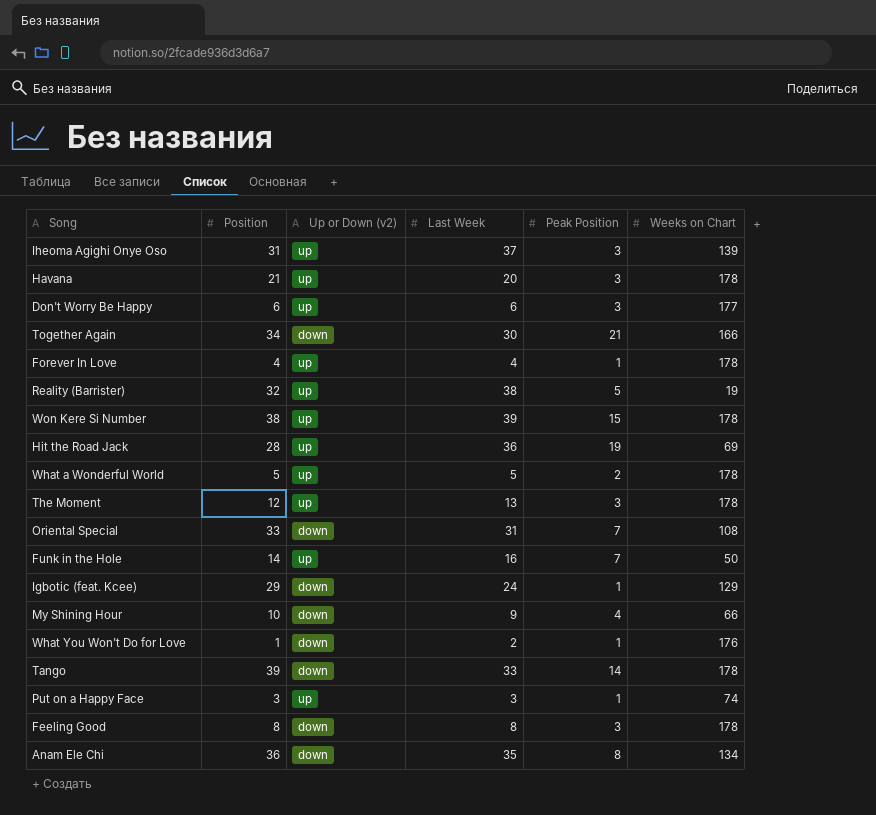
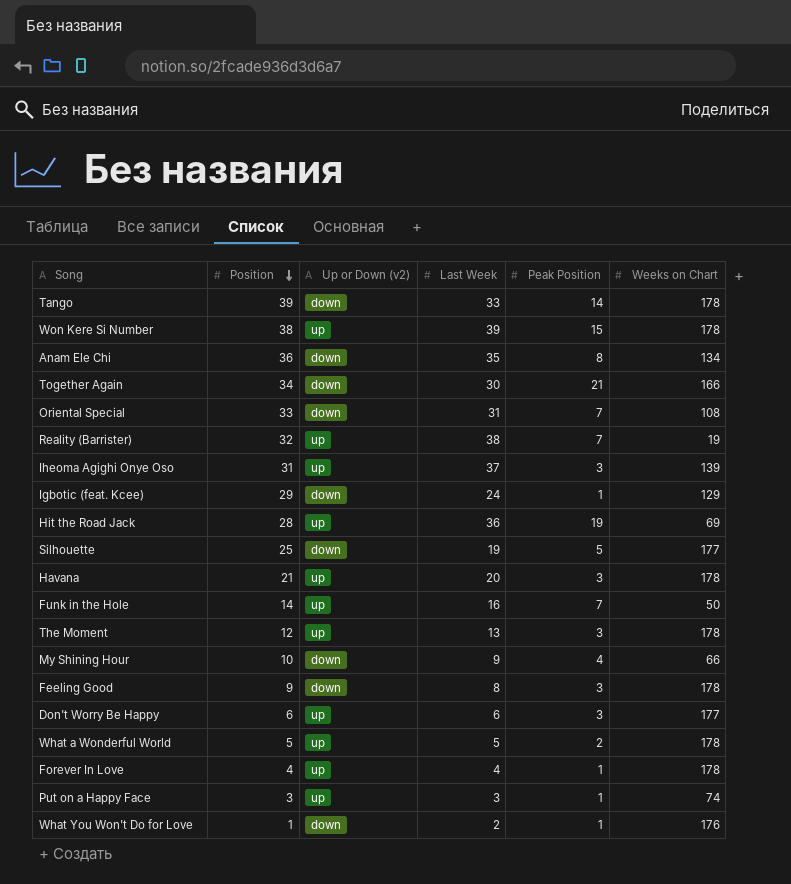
row order: none -> Position descending
Reality (Barrister) | Peak Position: 5 -> 7
row Silhouette: none -> 25 | down | 19 | 5 | 177
Feeling Good | Position: 8 -> 9

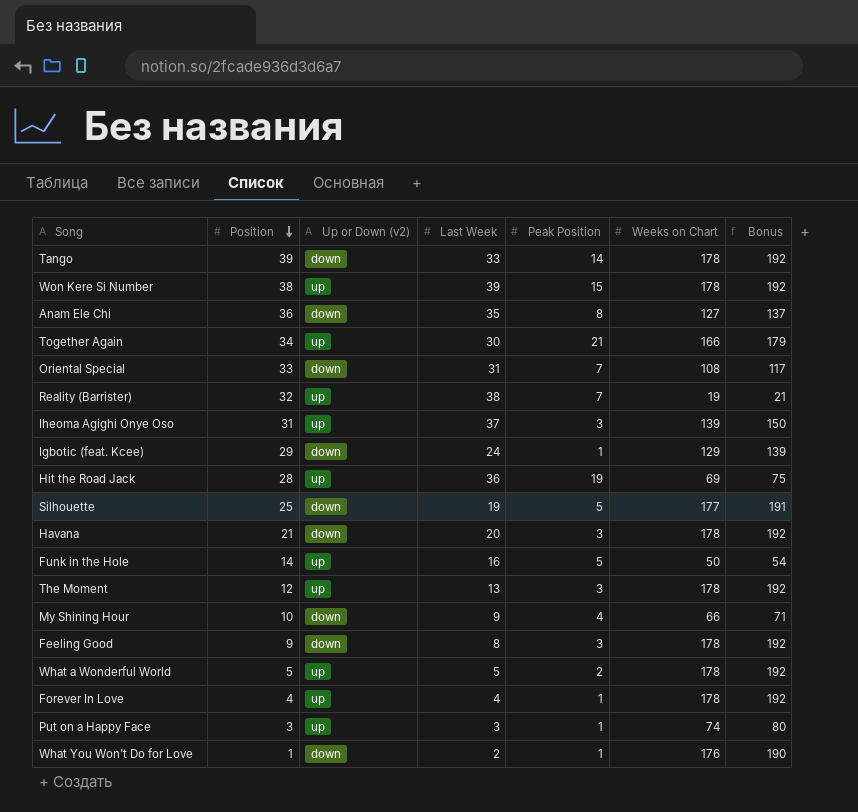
column Bonus | formula: none -> [Weeks on Chart] * 1.08
row Don't Worry Be Happy: 6 | up | 6 | 3 | 177 -> none
Anam Ele Chi | Weeks on Chart: 134 -> 127
Together Again | Up or Down (v2): down -> up
Havana | Up or Down (v2): up -> down
Funk in the Hole | Peak Position: 7 -> 5

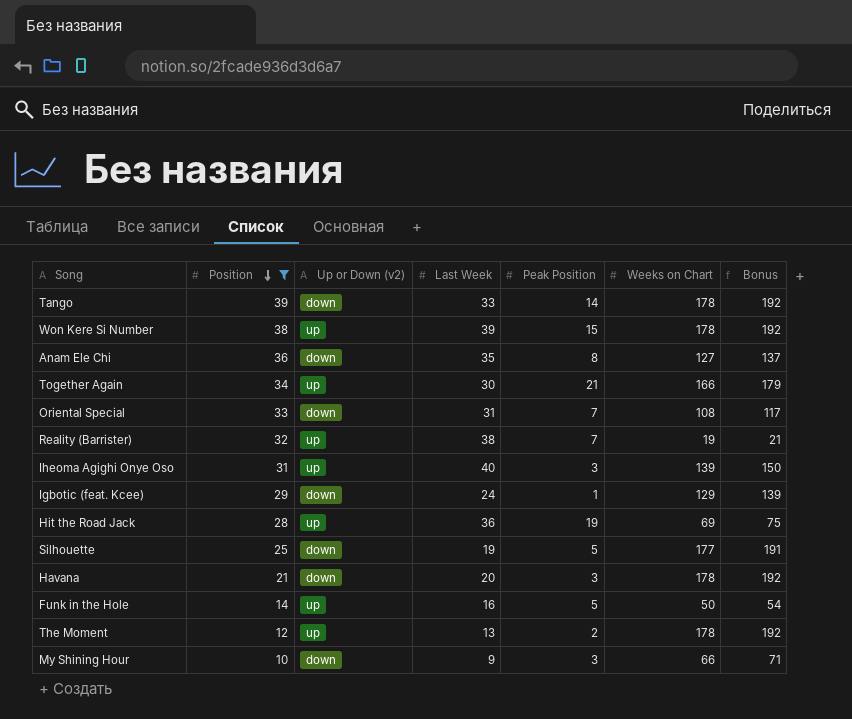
filter: none -> Position >= 10
Iheoma Agighi Onye Oso | Last Week: 37 -> 40
The Moment | Peak Position: 3 -> 2
My Shining Hour | Peak Position: 4 -> 3

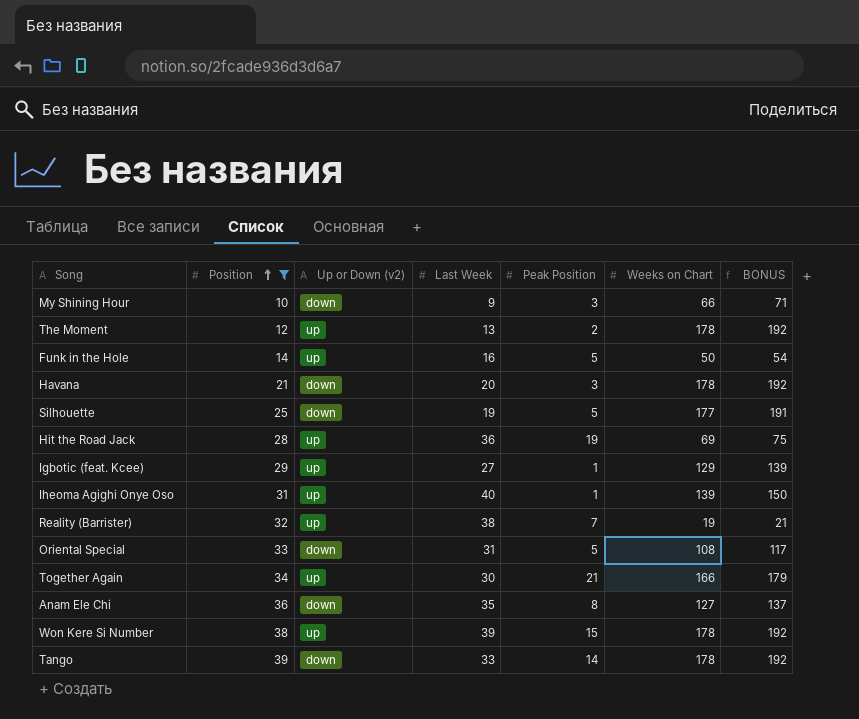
row order: Position descending -> Position ascending
column name: Bonus -> BONUS
Igbotic (feat. Kcee) | Up or Down (v2): down -> up
Igbotic (feat. Kcee) | Last Week: 24 -> 27
Iheoma Agighi Onye Oso | Peak Position: 3 -> 1
Oriental Special | Peak Position: 7 -> 5

